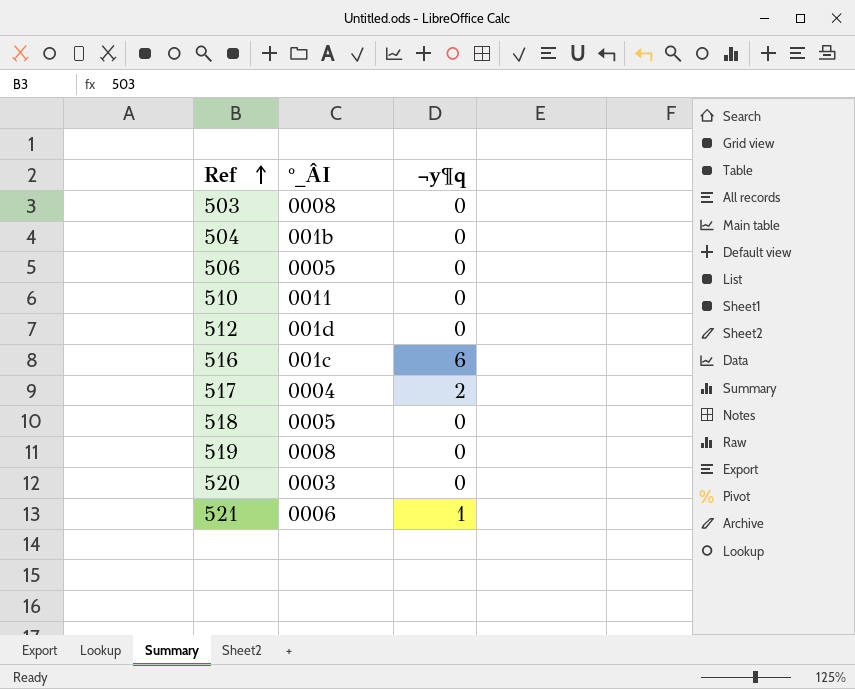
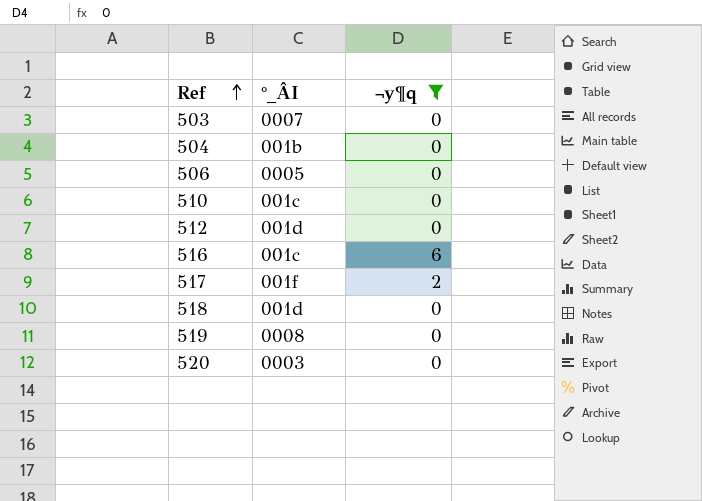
filter: none -> ¬y¶q != 1
503 | °_ÂI: 0008 -> 0007
510 | °_ÂI: 0011 -> 001c
517 | °_ÂI: 0004 -> 001f
518 | °_ÂI: 0005 -> 001d

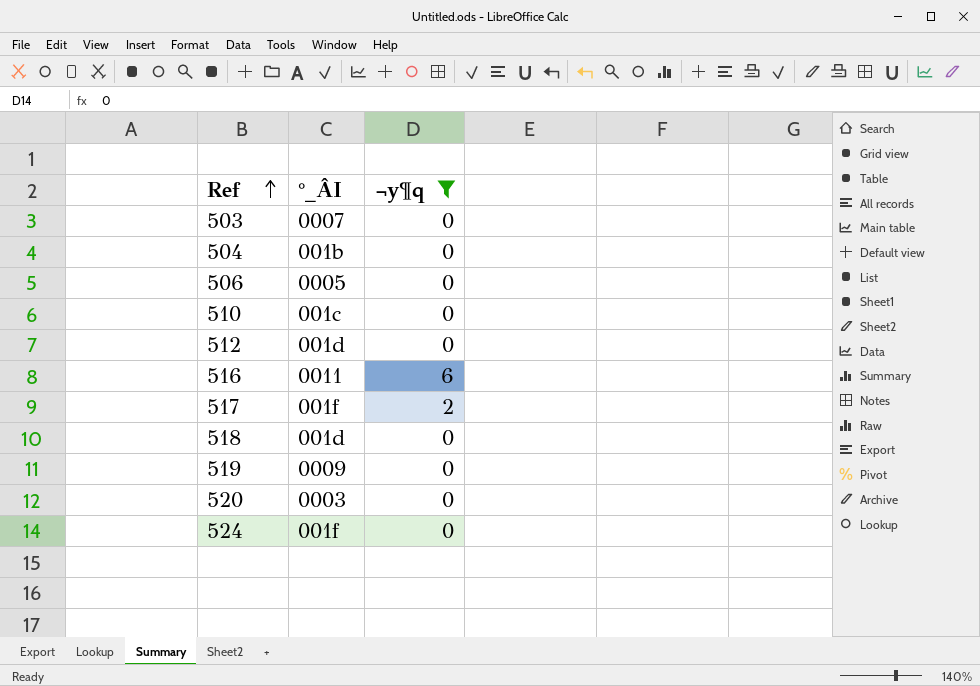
516 | °_ÂI: 001c -> 0011
519 | °_ÂI: 0008 -> 0009
row 524: none -> 001f | 0

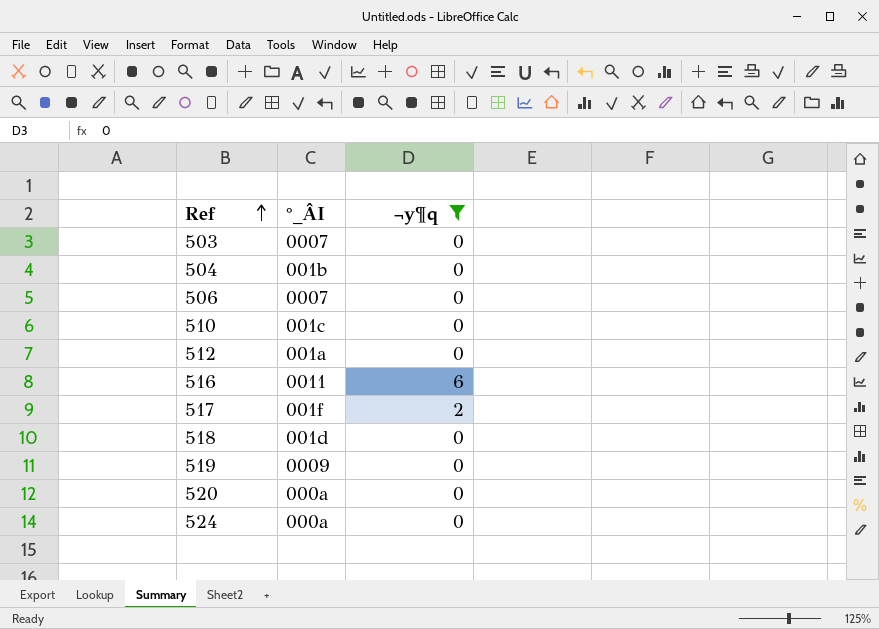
506 | °_ÂI: 0005 -> 0007
512 | °_ÂI: 001d -> 001a
520 | °_ÂI: 0003 -> 000a
524 | °_ÂI: 001f -> 000a

